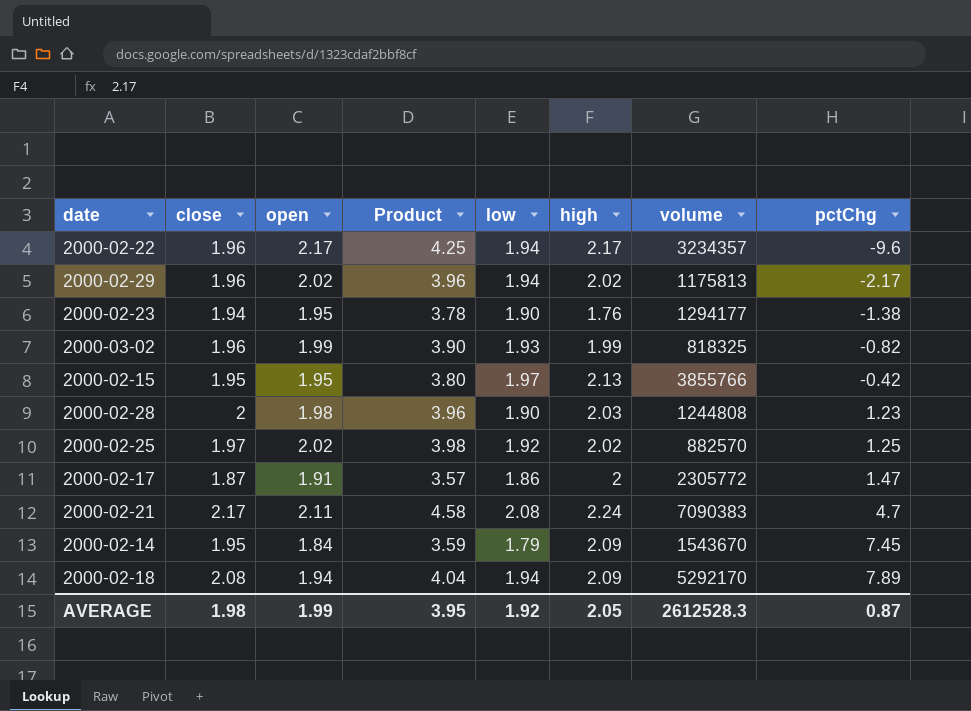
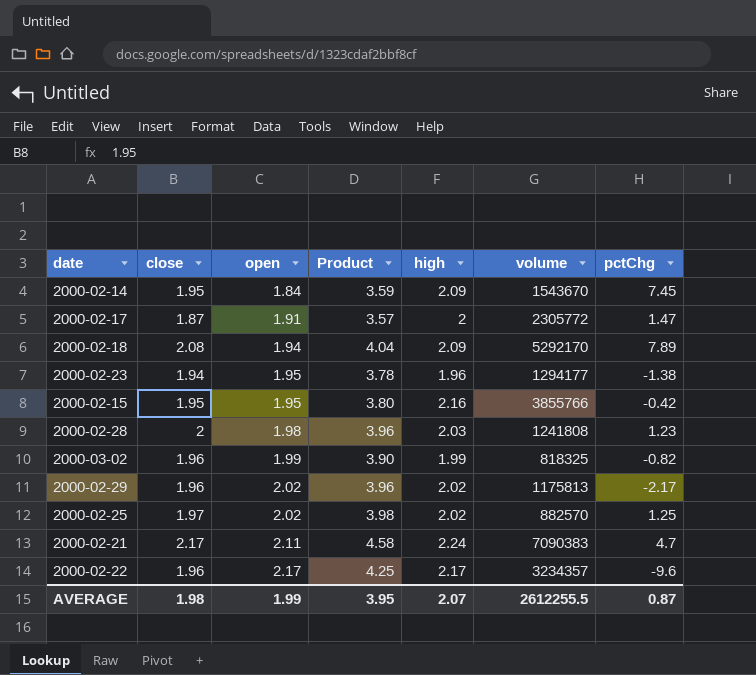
row order: pctChg ascending -> open ascending
column low | position: 5 -> none
2000-02-23 | high: 1.76 -> 1.96
2000-02-15 | high: 2.13 -> 2.16
2000-02-28 | volume: 1244808 -> 1241808
AVERAGE | high: 2.05 -> 2.07
AVERAGE | volume: 2612528.3 -> 2612255.5

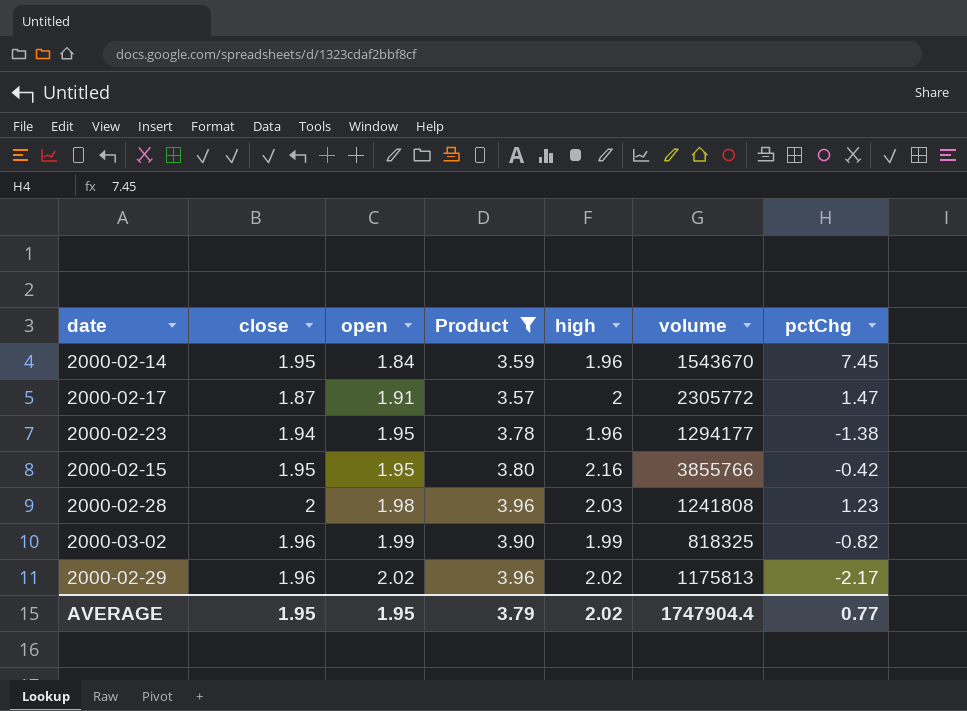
filter: none -> Product <= 3.96
2000-02-14 | high: 2.09 -> 1.96
AVERAGE | close: 1.98 -> 1.95
AVERAGE | open: 1.99 -> 1.95
AVERAGE | Product: 3.95 -> 3.79
AVERAGE | high: 2.07 -> 2.02
AVERAGE | volume: 2612255.5 -> 1747904.4
AVERAGE | pctChg: 0.87 -> 0.77

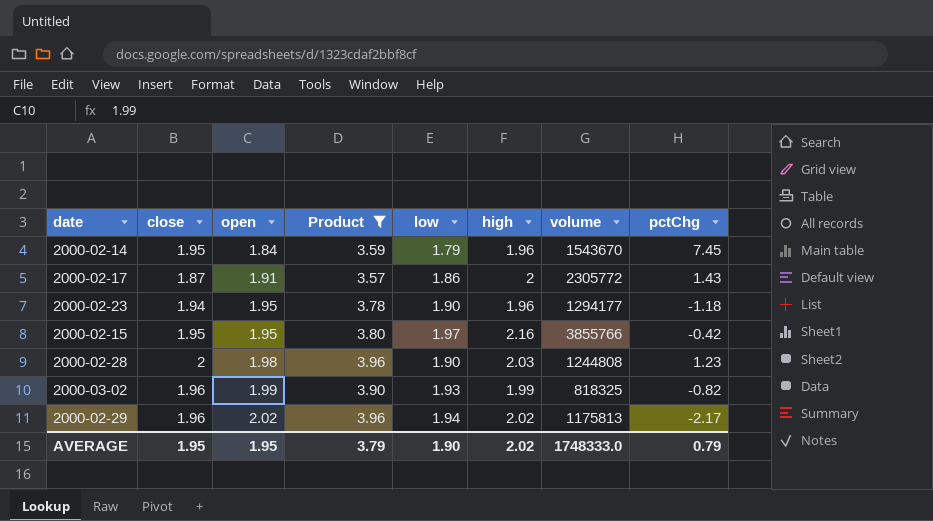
column low | position: none -> 5
2000-02-17 | pctChg: 1.47 -> 1.43
2000-02-23 | pctChg: -1.38 -> -1.18
2000-02-28 | volume: 1241808 -> 1244808
AVERAGE | volume: 1747904.4 -> 1748333.0
AVERAGE | pctChg: 0.77 -> 0.79

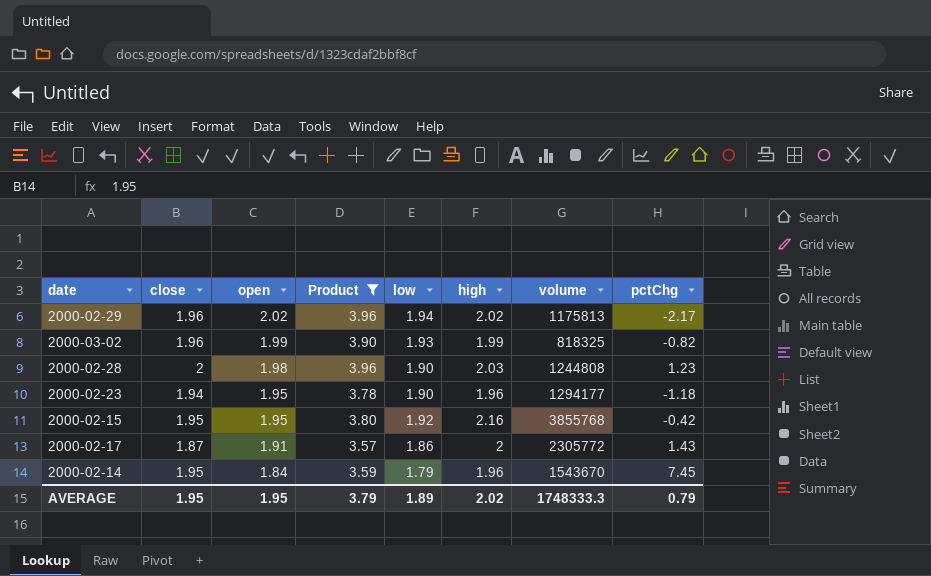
row order: open ascending -> open descending
2000-02-15 | low: 1.97 -> 1.92
2000-02-15 | volume: 3855766 -> 3855768
AVERAGE | low: 1.90 -> 1.89
AVERAGE | volume: 1748333.0 -> 1748333.3

